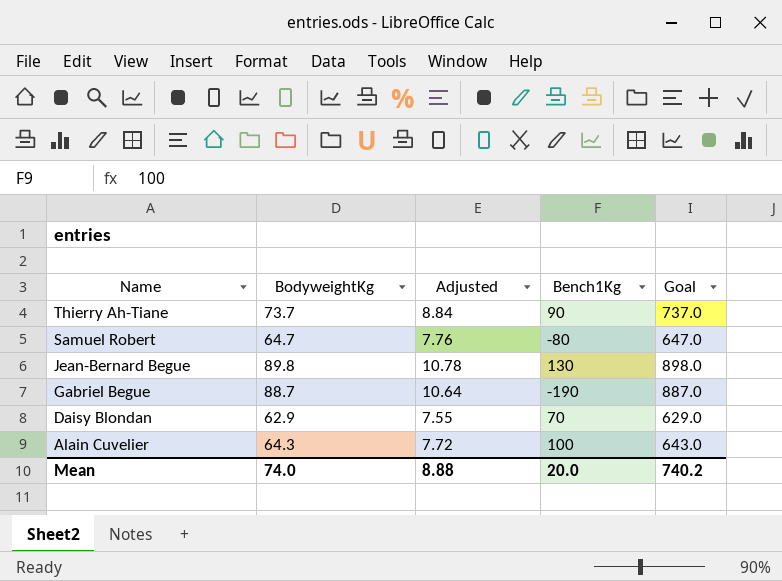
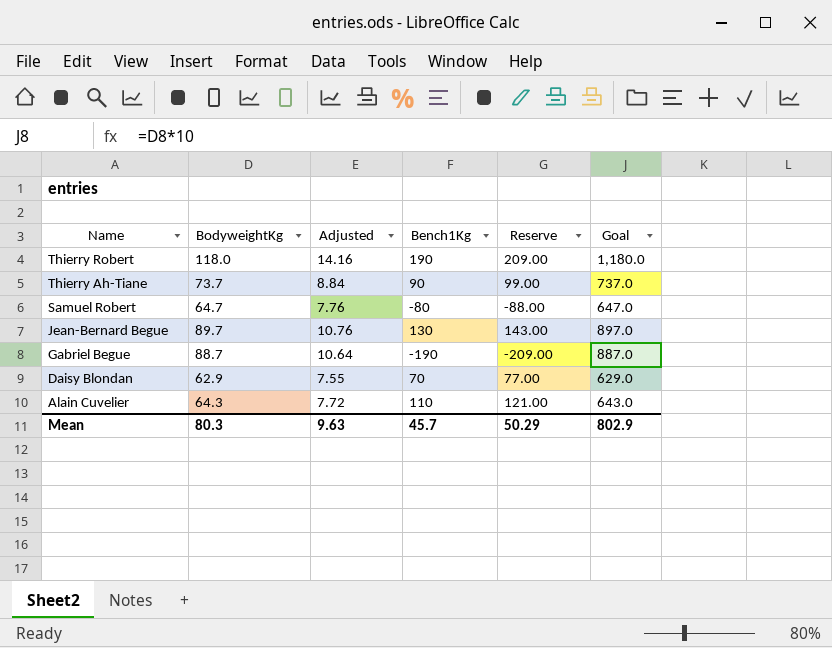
column Reserve | formula: none -> [Bench1Kg] * 1.1
row Thierry Robert: none -> 118.0 | 14.16 | 190 | 209.00 | 1,180.0
Jean-Bernard Begue | BodyweightKg: 89.8 -> 89.7
Jean-Bernard Begue | Adjusted: 10.78 -> 10.76
Jean-Bernard Begue | Goal: 898.0 -> 897.0
Alain Cuvelier | Bench1Kg: 100 -> 110
Mean | BodyweightKg: 74.0 -> 80.3
Mean | Adjusted: 8.88 -> 9.63
Mean | Bench1Kg: 20.0 -> 45.7
Mean | Goal: 740.2 -> 802.9

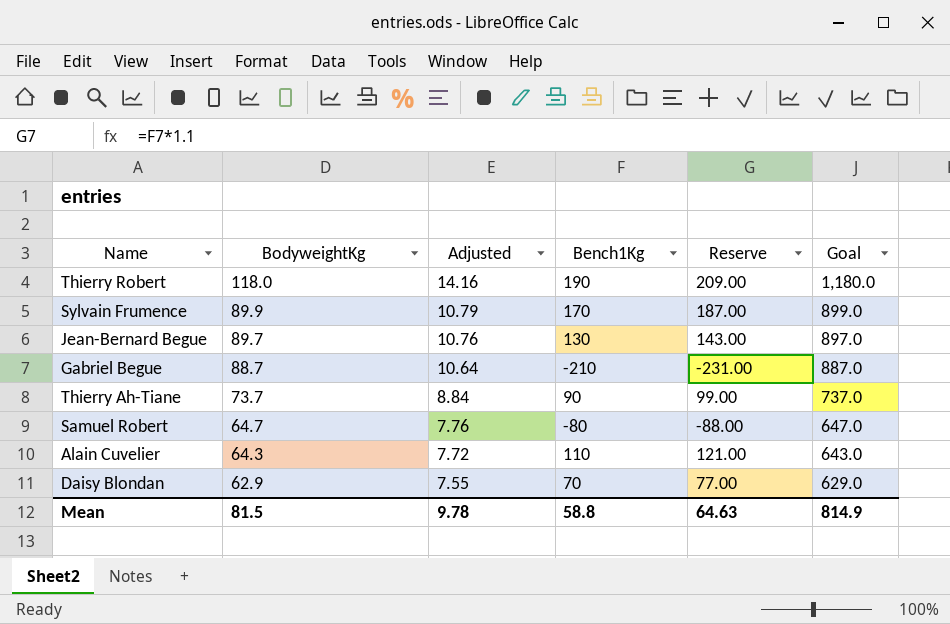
row order: Name descending -> BodyweightKg descending
row Sylvain Frumence: none -> 89.9 | 10.79 | 170 | 187.00 | 899.0
Gabriel Begue | Bench1Kg: -190 -> -210
Gabriel Begue | Reserve: -209.00 -> -231.00
Mean | BodyweightKg: 80.3 -> 81.5
Mean | Adjusted: 9.63 -> 9.78
Mean | Bench1Kg: 45.7 -> 58.8
Mean | Reserve: 50.29 -> 64.63
Mean | Goal: 802.9 -> 814.9

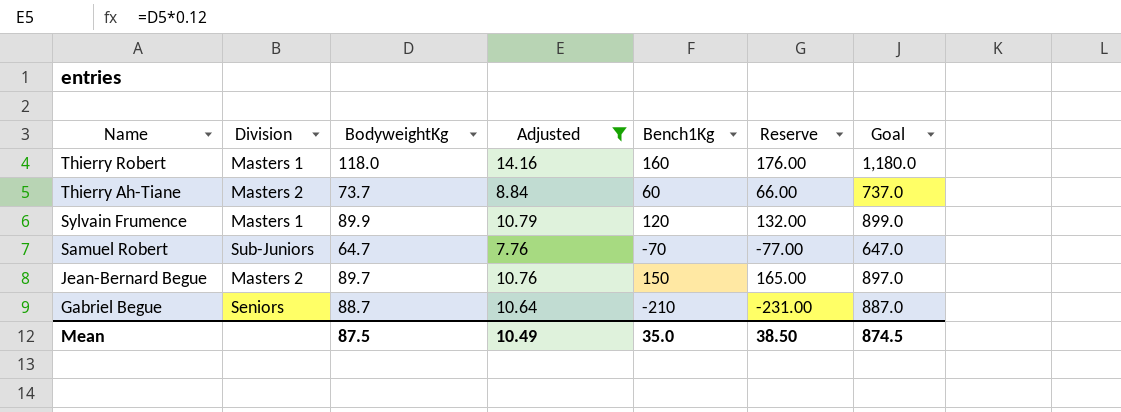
filter: none -> Adjusted >= 7.76
row order: BodyweightKg descending -> Name descending
column Division | position: none -> 2
Thierry Robert | Bench1Kg: 190 -> 160
Thierry Robert | Reserve: 209.00 -> 176.00
Thierry Ah-Tiane | Bench1Kg: 90 -> 60
Thierry Ah-Tiane | Reserve: 99.00 -> 66.00
Sylvain Frumence | Bench1Kg: 170 -> 120
Sylvain Frumence | Reserve: 187.00 -> 132.00
Samuel Robert | Bench1Kg: -80 -> -70
Samuel Robert | Reserve: -88.00 -> -77.00
Jean-Bernard Begue | Bench1Kg: 130 -> 150
Jean-Bernard Begue | Reserve: 143.00 -> 165.00
Mean | BodyweightKg: 81.5 -> 87.5
Mean | Adjusted: 9.78 -> 10.49
Mean | Bench1Kg: 58.8 -> 35.0
Mean | Reserve: 64.63 -> 38.50
Mean | Goal: 814.9 -> 874.5

